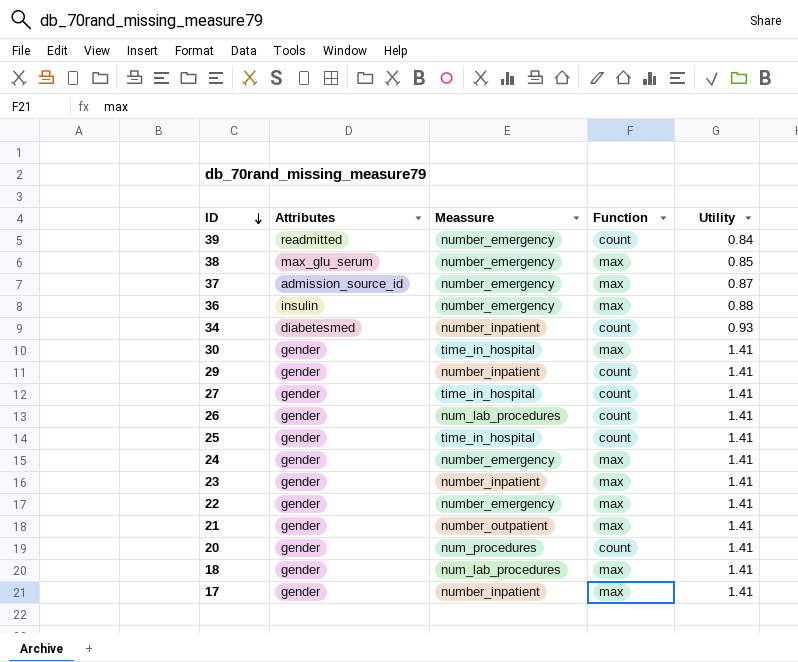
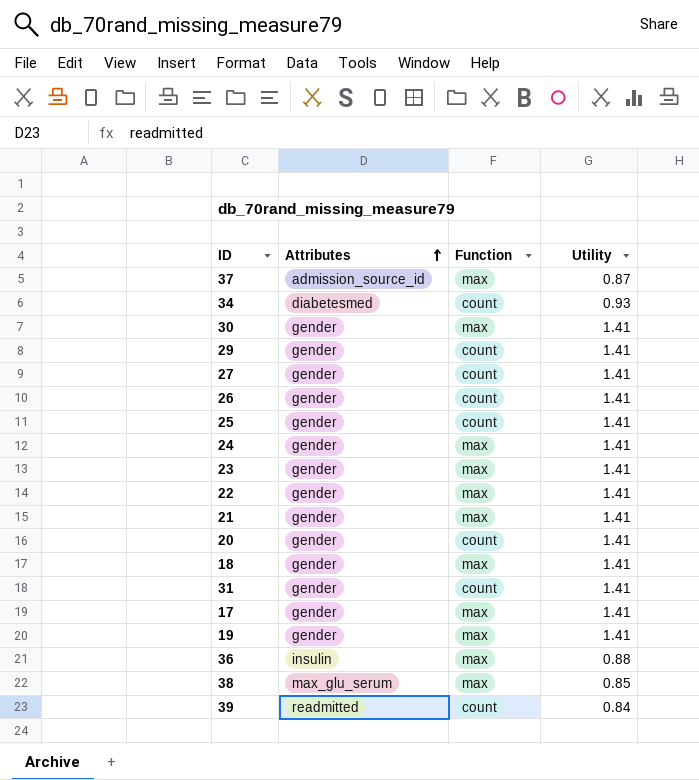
row order: ID descending -> Attributes ascending
column Meassure | position: 3 -> none
row 31: none -> gender | count | 1.41
row 19: none -> gender | max | 1.41

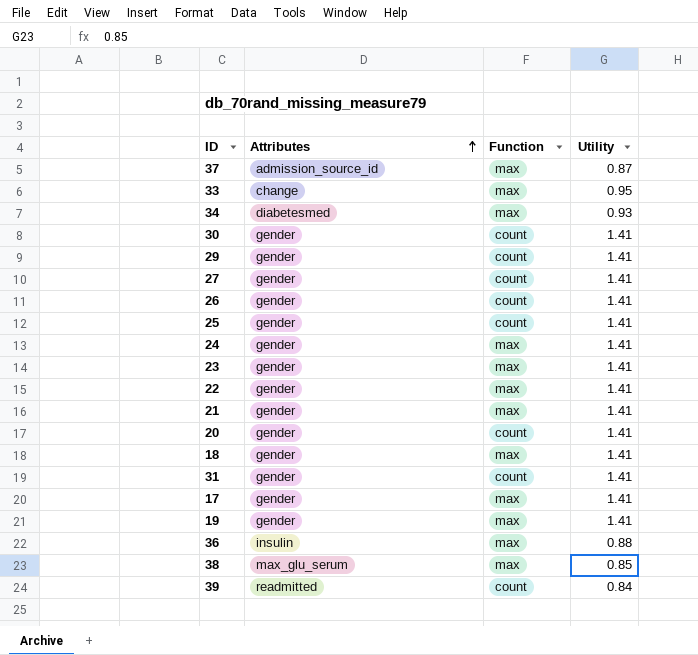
row 33: none -> change | max | 0.95
34 | Function: count -> max
30 | Function: max -> count

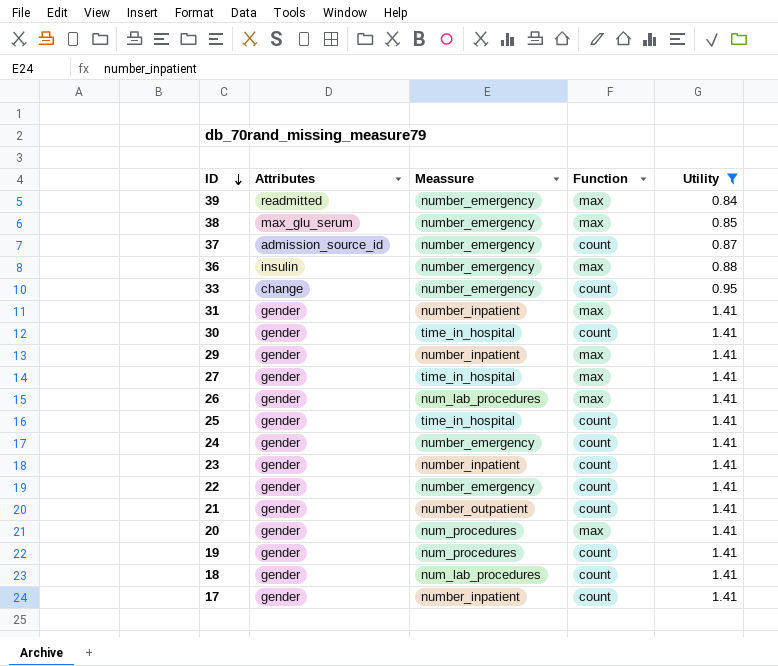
filter: none -> Utility != 0.93
row order: Attributes ascending -> ID descending
column Meassure | position: none -> 3
39 | Function: count -> max
37 | Function: max -> count
33 | Function: max -> count
31 | Function: count -> max
29 | Function: count -> max
27 | Function: count -> max
26 | Function: count -> max
24 | Function: max -> count
23 | Function: max -> count
22 | Function: max -> count
21 | Function: max -> count
20 | Function: count -> max
19 | Function: max -> count
18 | Function: max -> count
17 | Function: max -> count

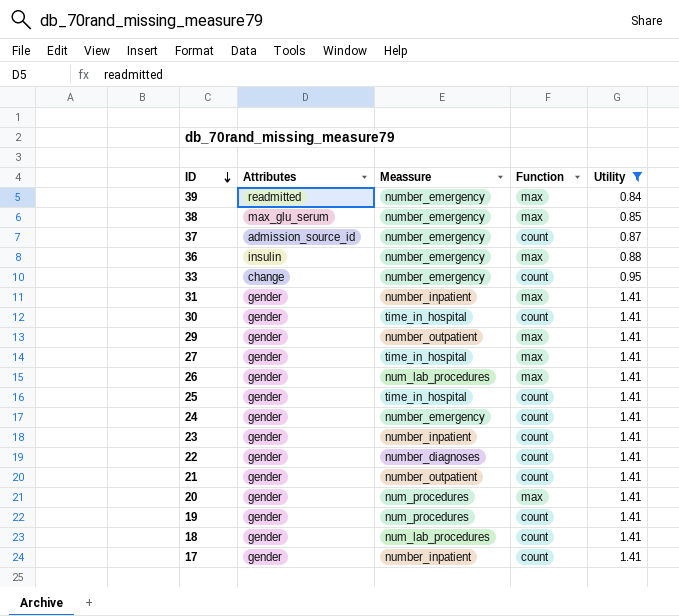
29 | Meassure: number_inpatient -> number_outpatient
22 | Meassure: number_emergency -> number_diagnoses

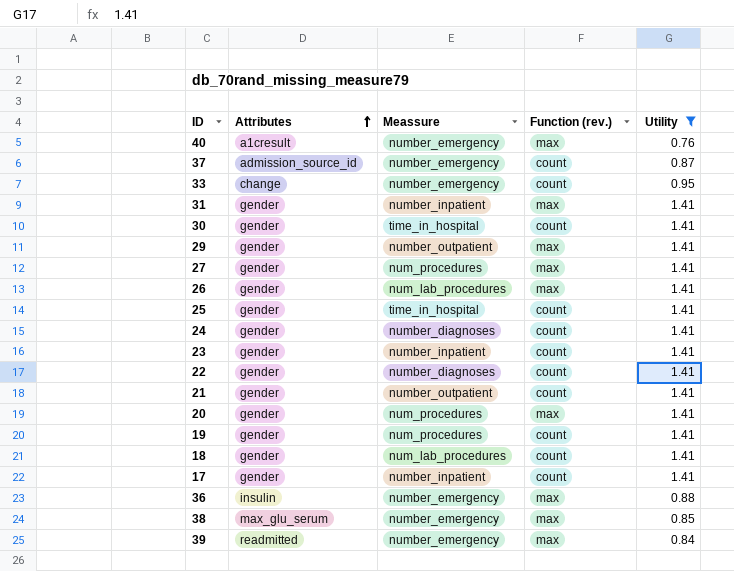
row order: ID descending -> Attributes ascending
column name: Function -> Function (rev.)
row 40: none -> a1cresult | number_emergency | max | 0.76
27 | Meassure: time_in_hospital -> num_procedures
24 | Meassure: number_emergency -> number_diagnoses

